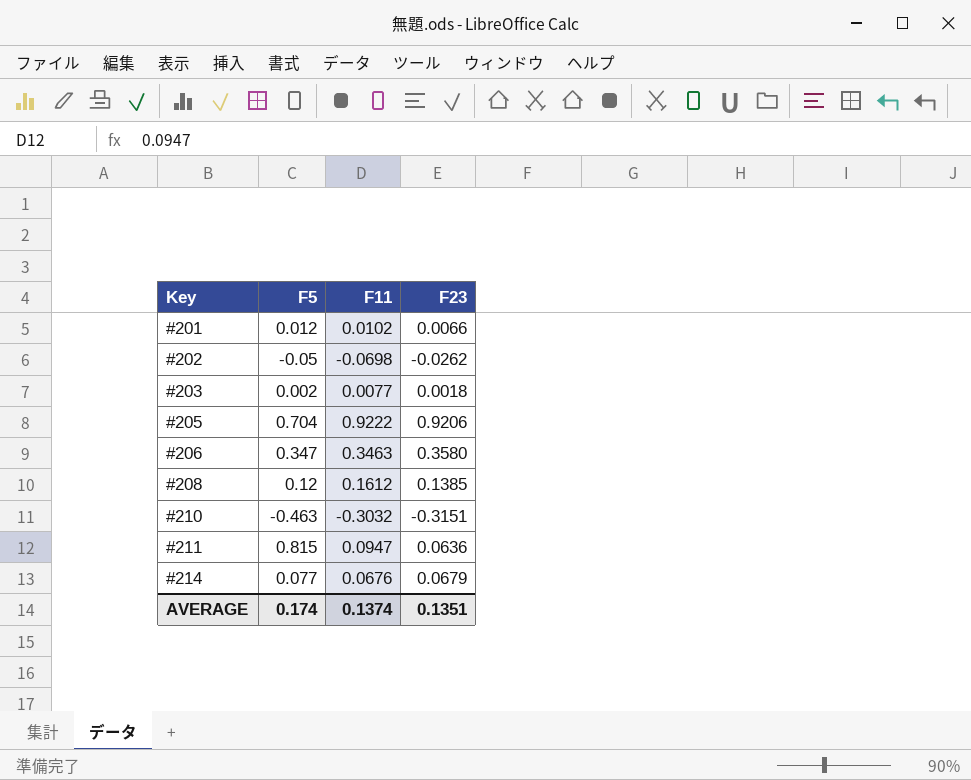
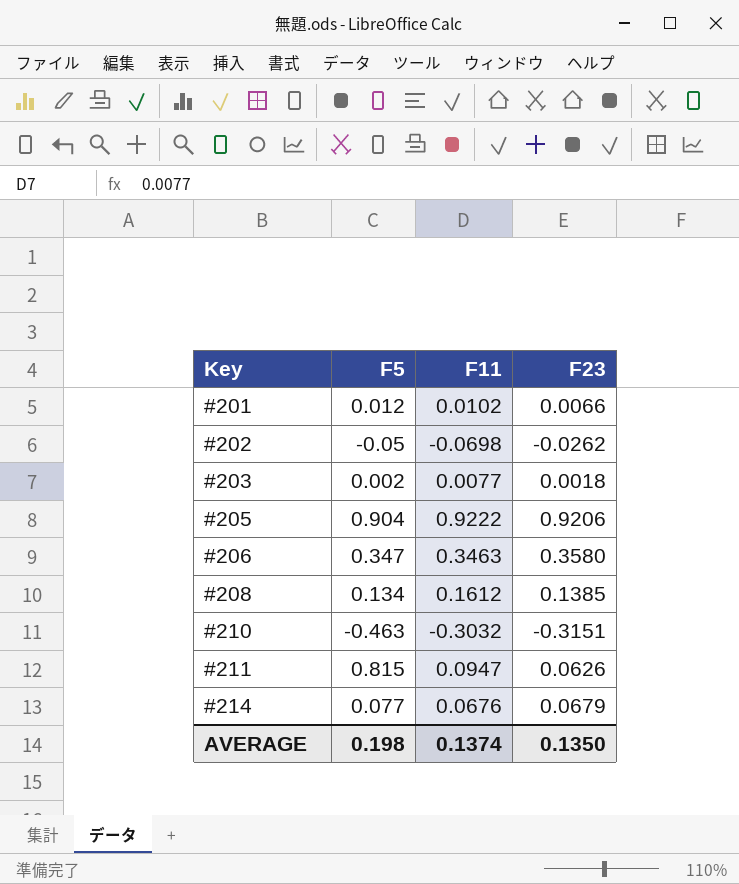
#205 | F5: 0.704 -> 0.904
#208 | F5: 0.12 -> 0.134
#211 | F23: 0.0636 -> 0.0626
AVERAGE | F5: 0.174 -> 0.198
AVERAGE | F23: 0.1351 -> 0.1350

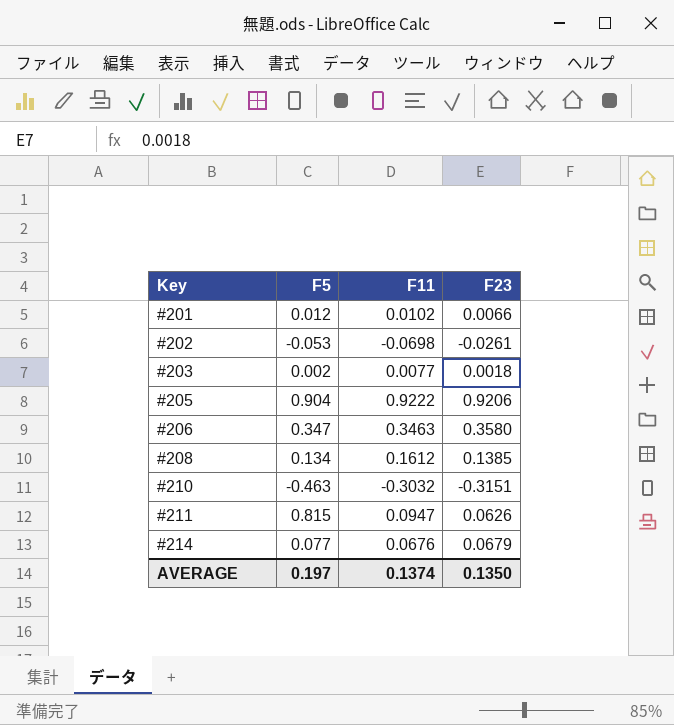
#202 | F5: -0.05 -> -0.053
#202 | F23: -0.0262 -> -0.0261
AVERAGE | F5: 0.198 -> 0.197

